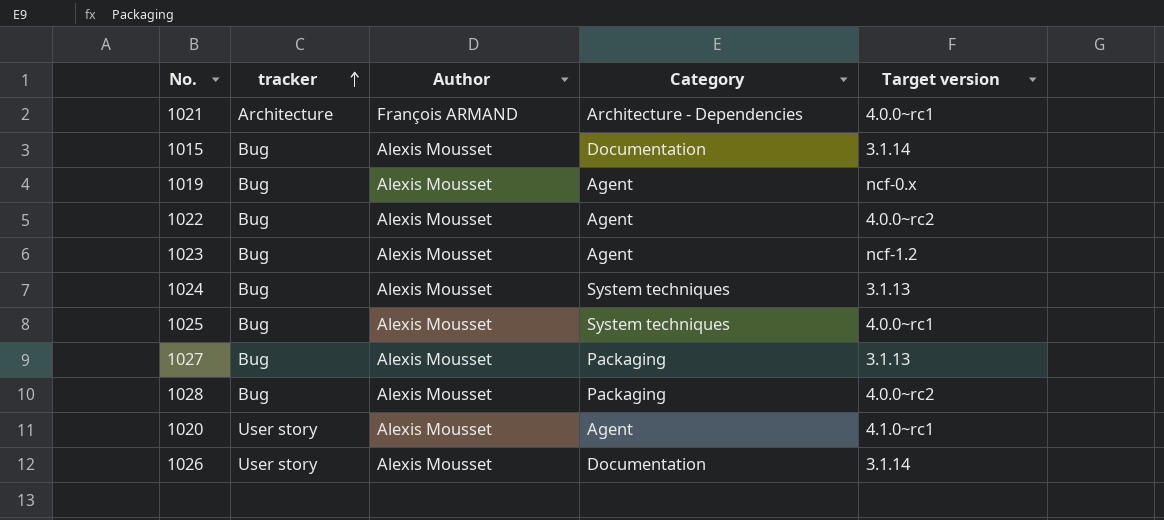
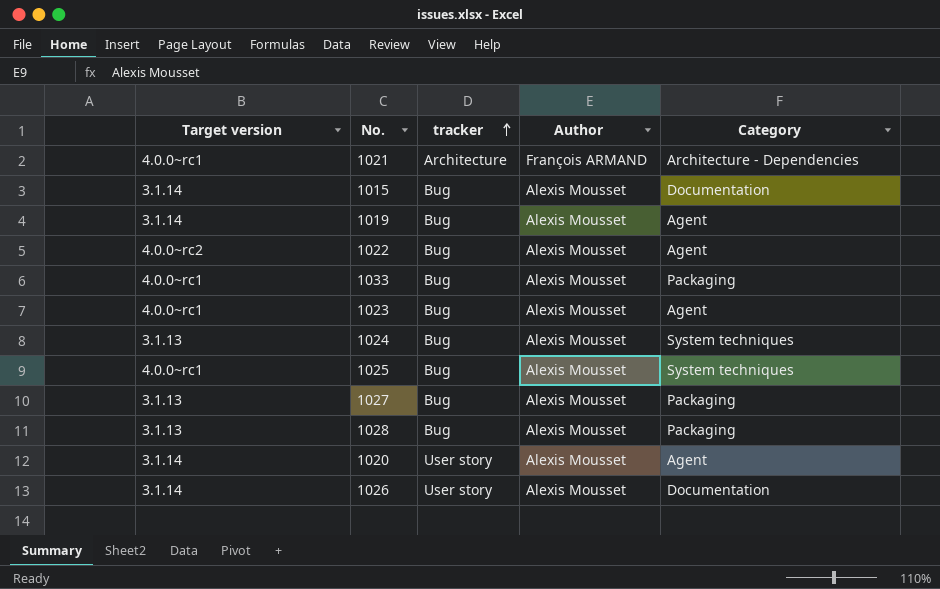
column Target version | position: 5 -> 1
1019 | Target version: ncf-0.x -> 3.1.14
row 1033: none -> 4.0.0~rc1 | Bug | Alexis Mousset | Packaging
1023 | Target version: ncf-1.2 -> 4.0.0~rc1
1028 | Target version: 4.0.0~rc2 -> 3.1.13
1020 | Target version: 4.1.0~rc1 -> 3.1.14

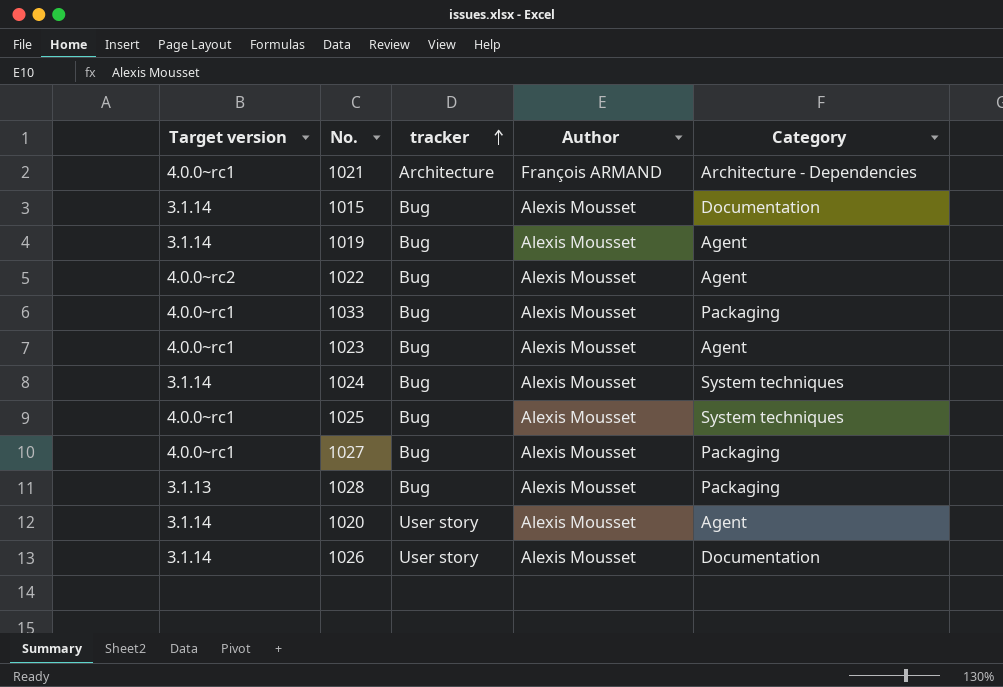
1024 | Target version: 3.1.13 -> 3.1.14
1027 | Target version: 3.1.13 -> 4.0.0~rc1

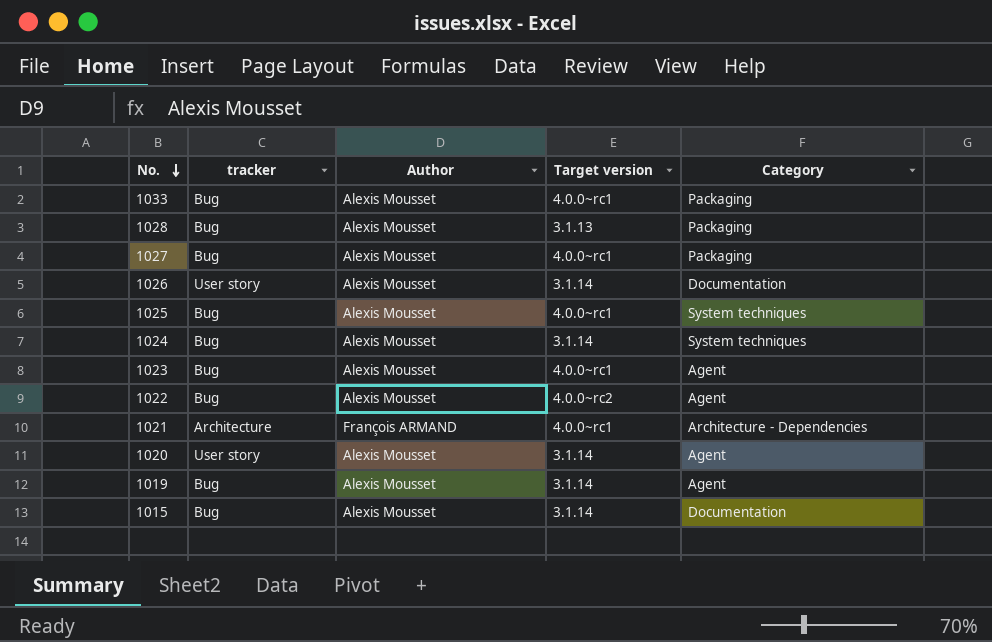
row order: tracker ascending -> No. descending
column Target version | position: 1 -> 4

